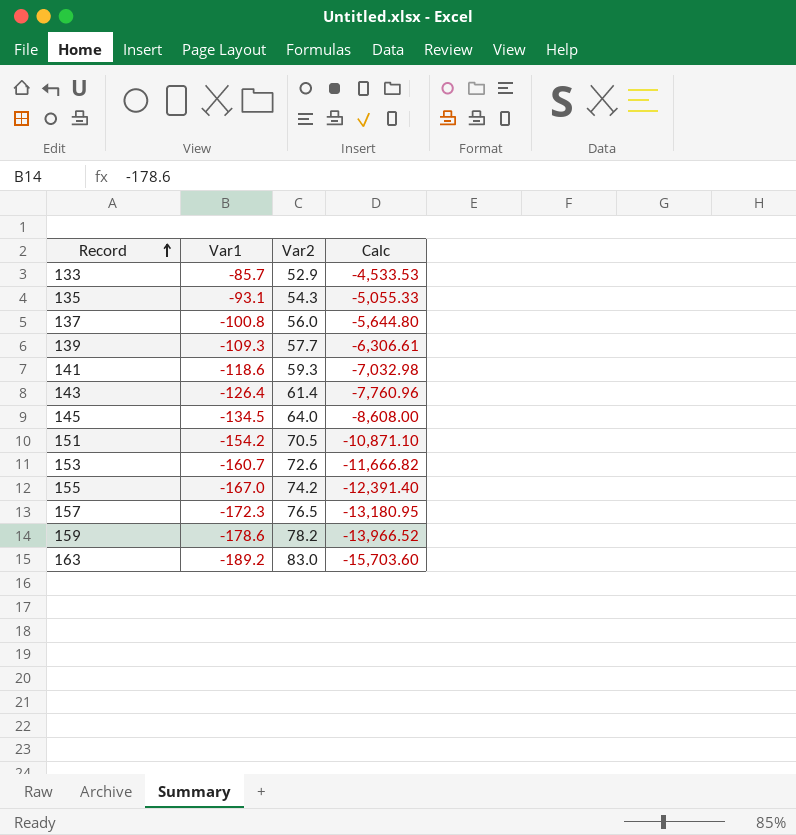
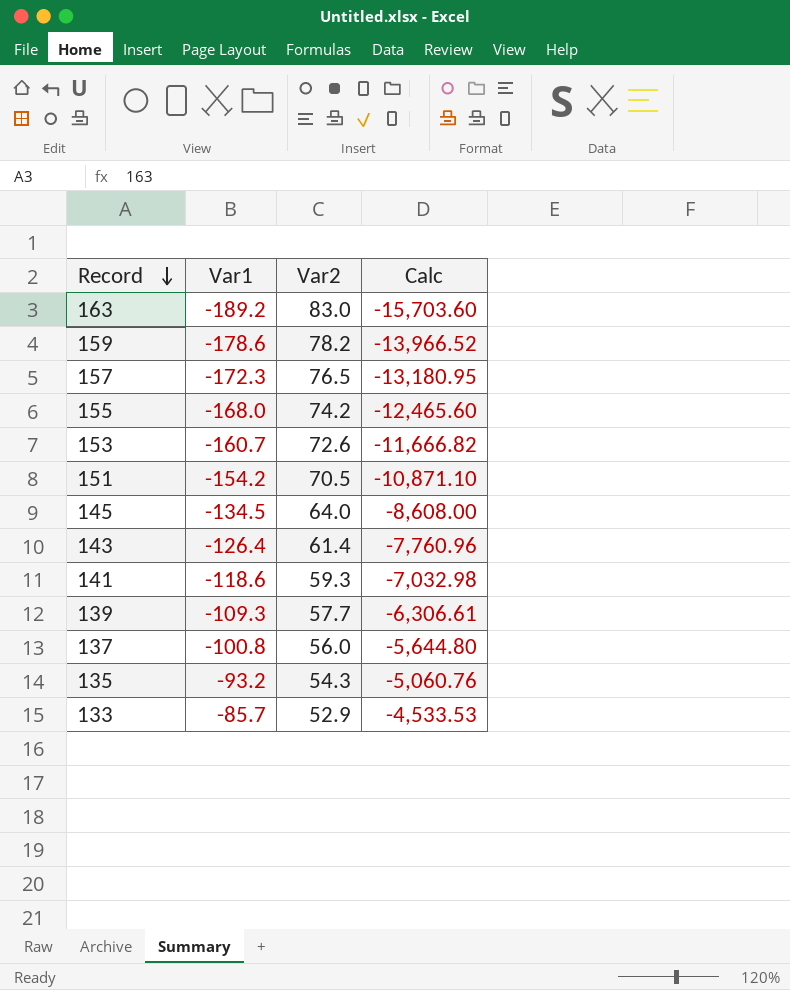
row order: Record ascending -> Record descending
155 | Var1: -167.0 -> -168.0
155 | Calc: -12,391.40 -> -12,465.60
135 | Var1: -93.1 -> -93.2
135 | Calc: -5,055.33 -> -5,060.76

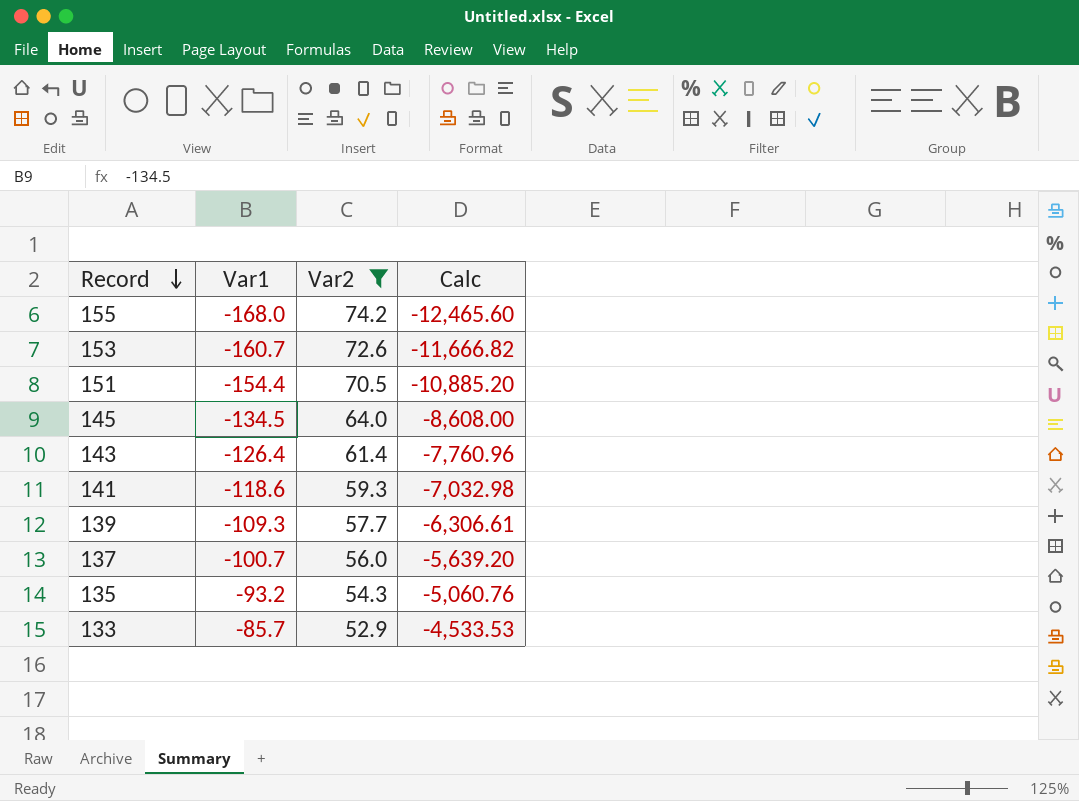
filter: none -> Var2 <= 74.2
151 | Var1: -154.2 -> -154.4
151 | Calc: -10,871.10 -> -10,885.20
137 | Var1: -100.8 -> -100.7
137 | Calc: -5,644.80 -> -5,639.20

